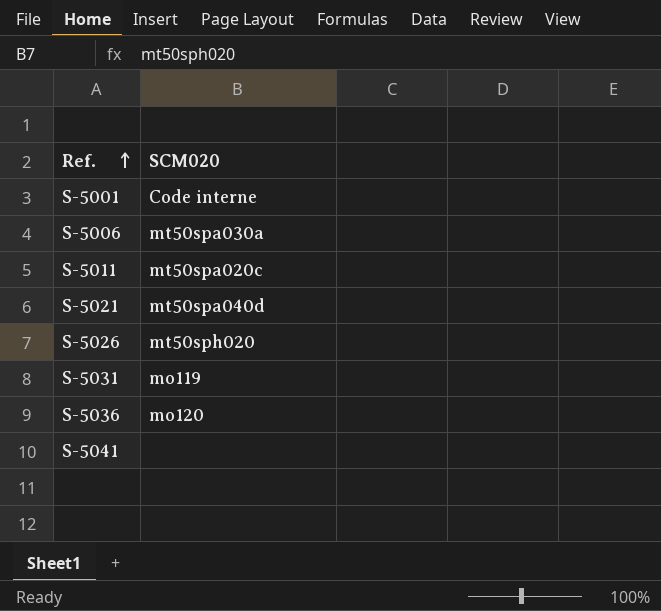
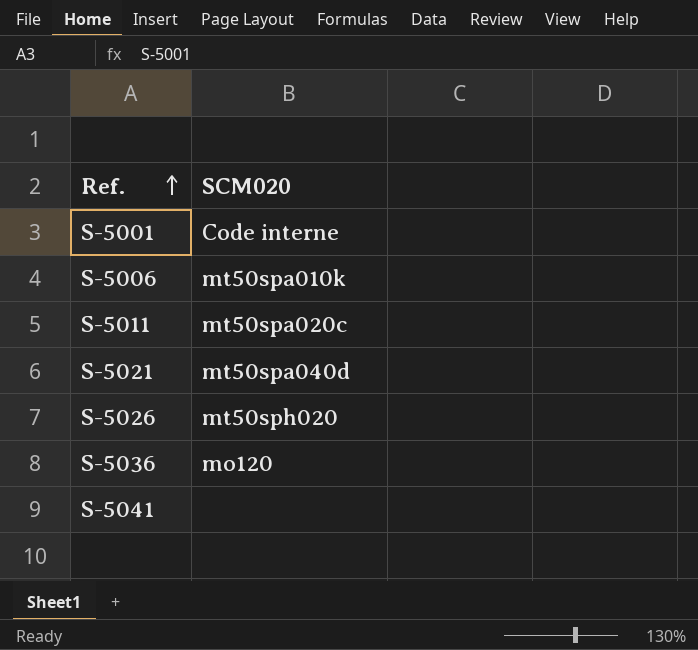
row S-5031: mo119 -> none
S-5006 | SCM020: mt50spa030a -> mt50spa010k

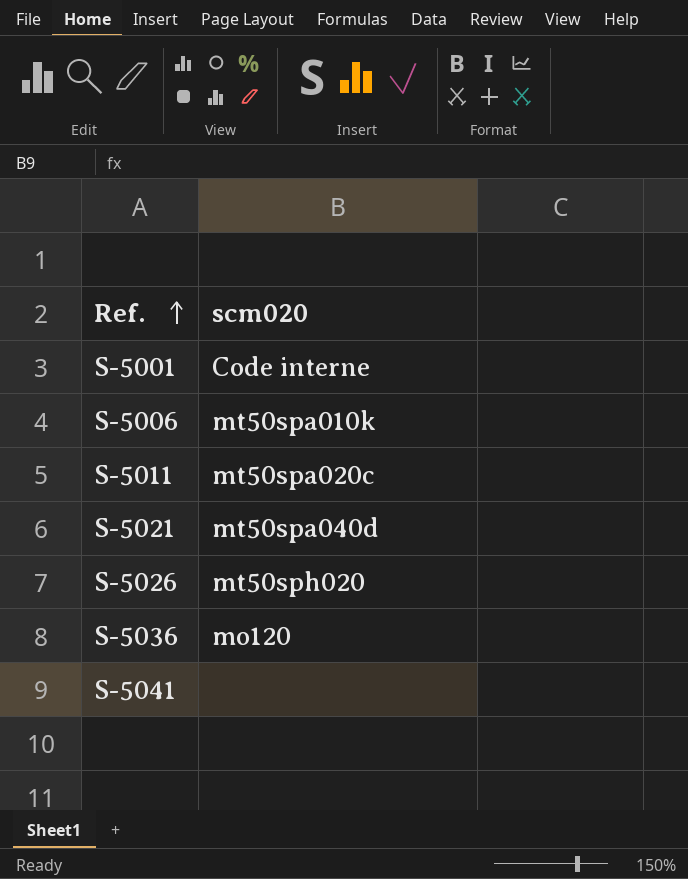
column name: SCM020 -> scm020

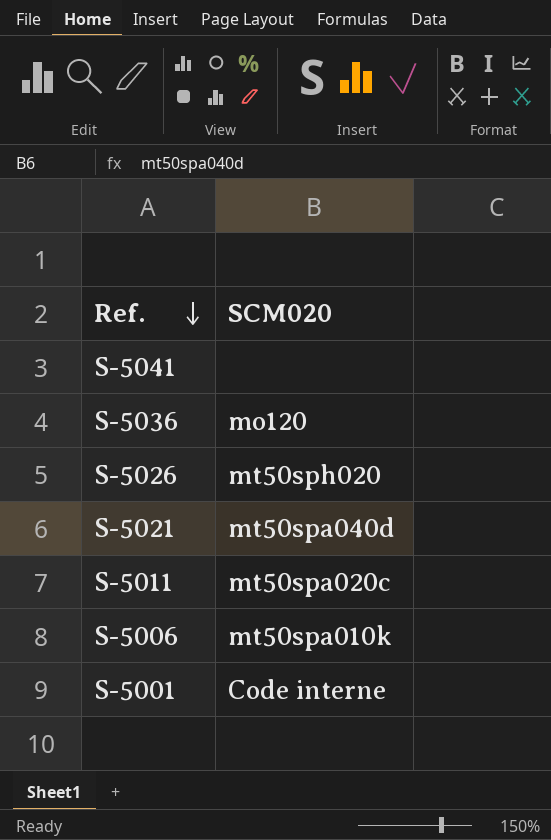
row order: Ref. ascending -> Ref. descending
column name: scm020 -> SCM020

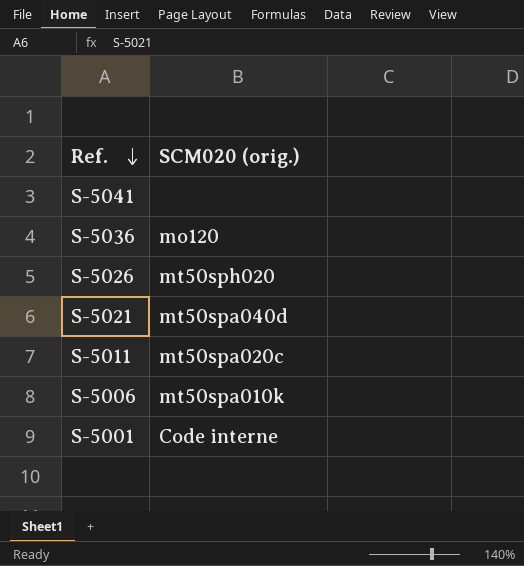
column name: SCM020 -> SCM020 (orig.)

